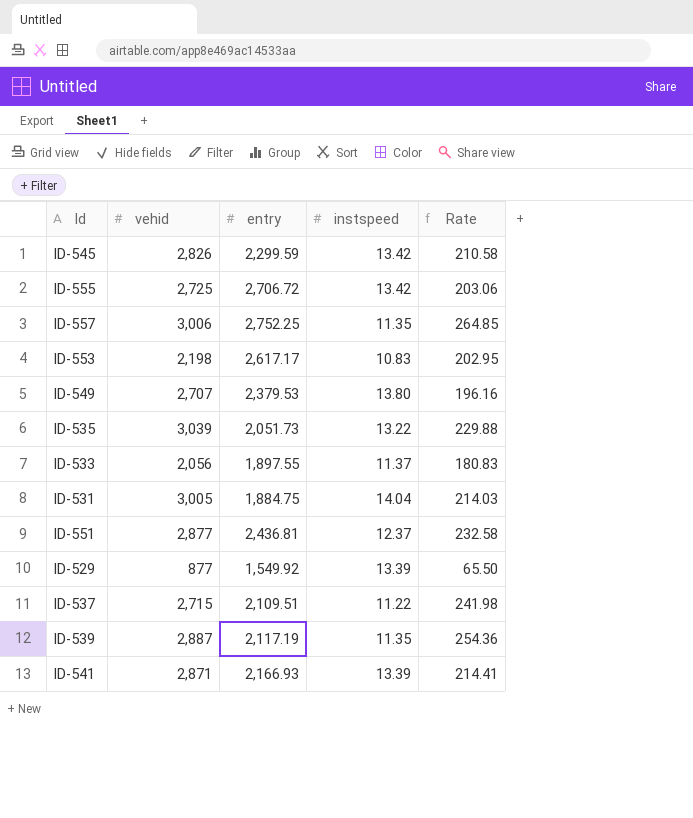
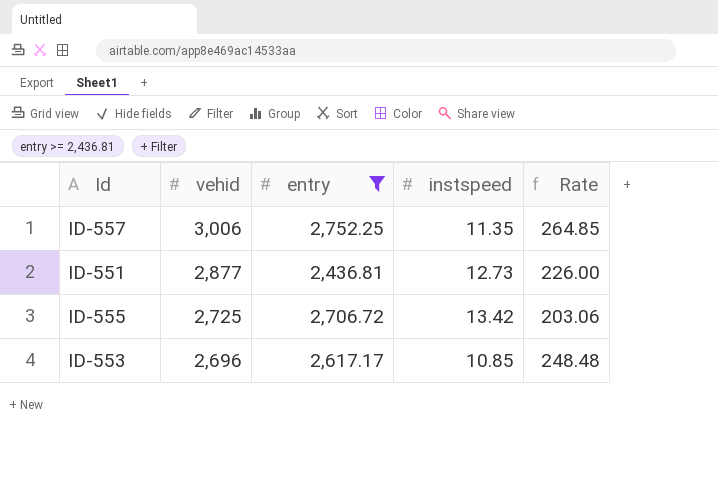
filter: none -> entry >= 2,436.81
row order: none -> vehid descending
ID-551 | instspeed: 12.37 -> 12.73
ID-551 | Rate: 232.58 -> 226.00
ID-553 | vehid: 2,198 -> 2,696
ID-553 | instspeed: 10.83 -> 10.85
ID-553 | Rate: 202.95 -> 248.48

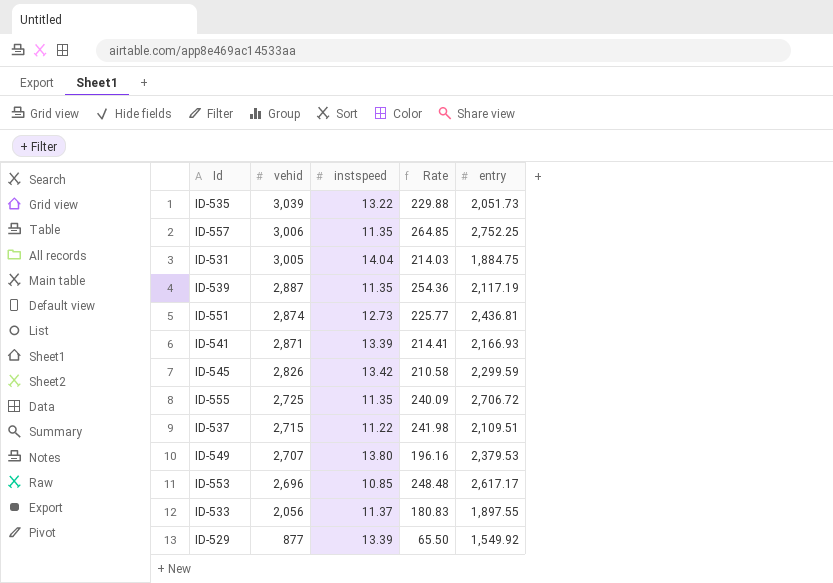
filter: entry >= 2,436.81 -> none
column entry | position: 3 -> 5
ID-551 | vehid: 2,877 -> 2,874
ID-551 | Rate: 226.00 -> 225.77
ID-555 | instspeed: 13.42 -> 11.35
ID-555 | Rate: 203.06 -> 240.09

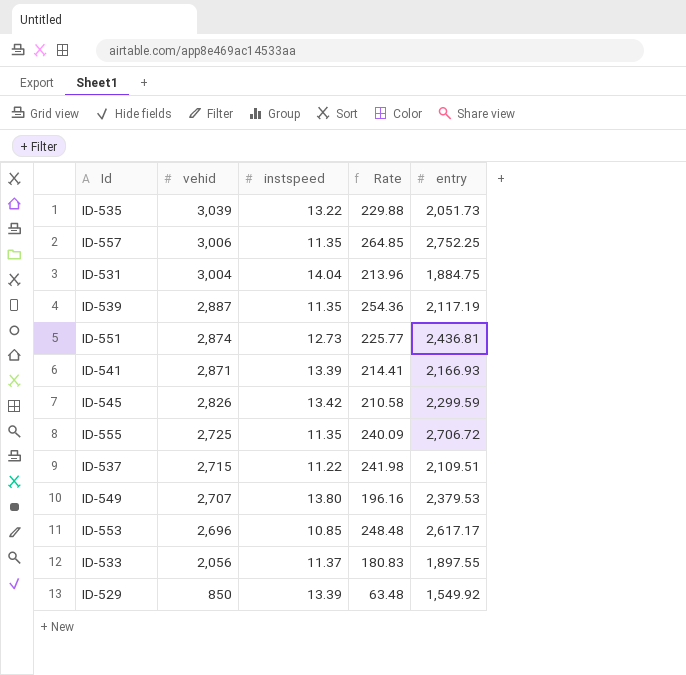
ID-531 | vehid: 3,005 -> 3,004
ID-531 | Rate: 214.03 -> 213.96
ID-529 | vehid: 877 -> 850
ID-529 | Rate: 65.50 -> 63.48

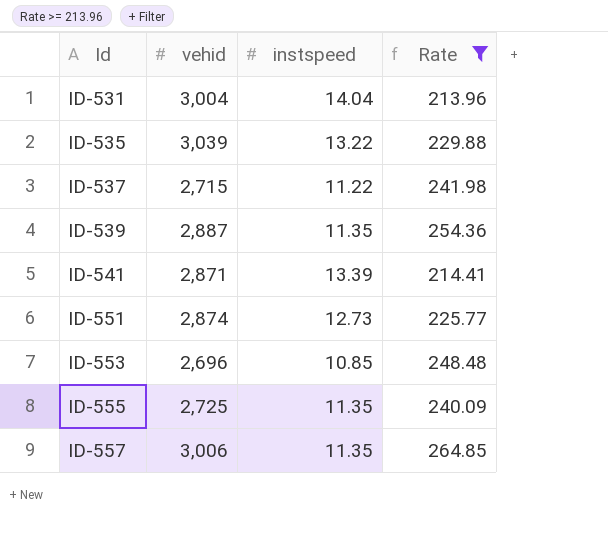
filter: none -> Rate >= 213.96
row order: vehid descending -> Id ascending
column entry | position: 5 -> none

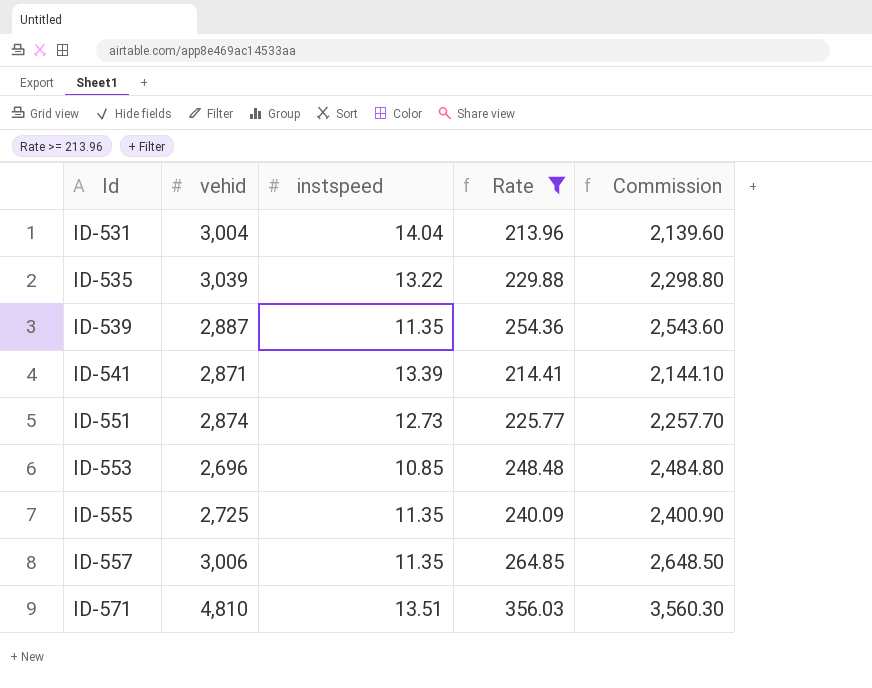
column Commission | formula: none -> [Rate] * 10
row ID-537: 2,715 | 11.22 | 241.98 -> none
row ID-571: none -> 4,810 | 13.51 | 356.03 | 3,560.30

